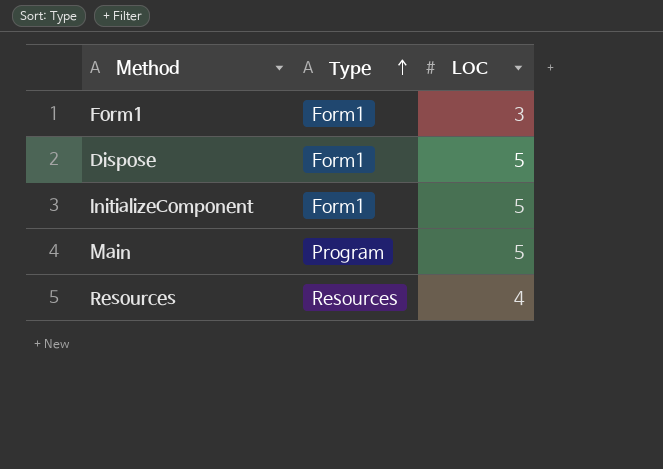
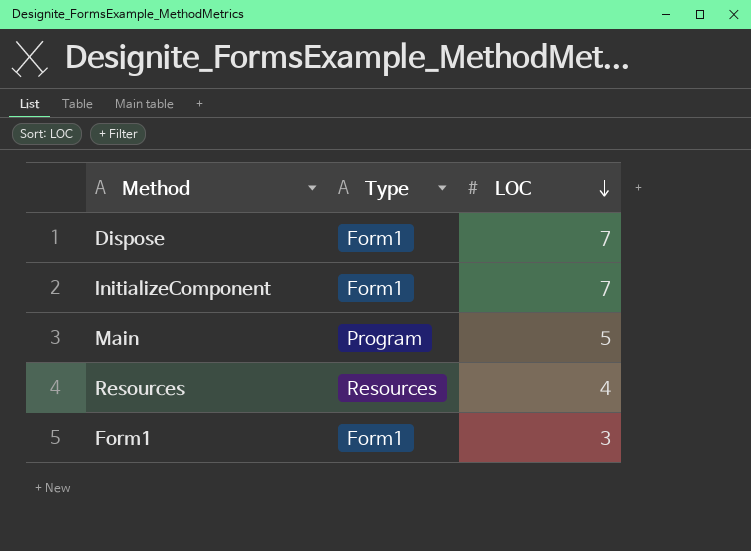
row order: Type ascending -> LOC descending
Dispose | LOC: 5 -> 7
InitializeComponent | LOC: 5 -> 7

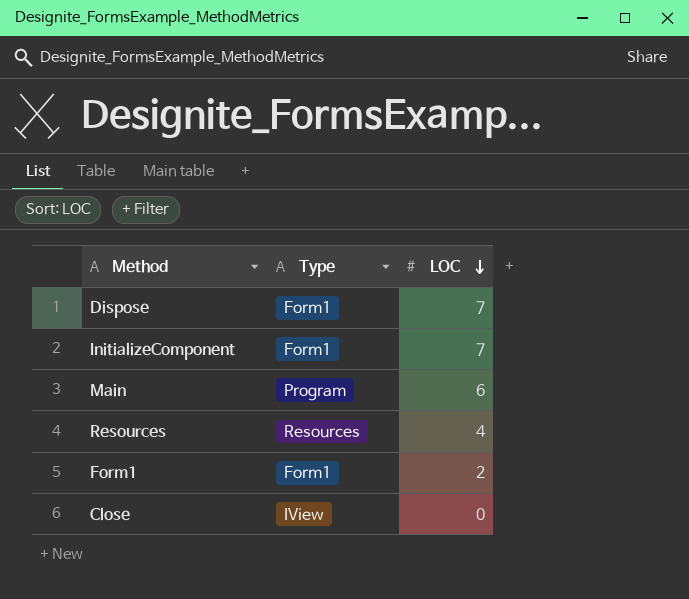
Main | LOC: 5 -> 6
Form1 | LOC: 3 -> 2
row Close: none -> IView | 0

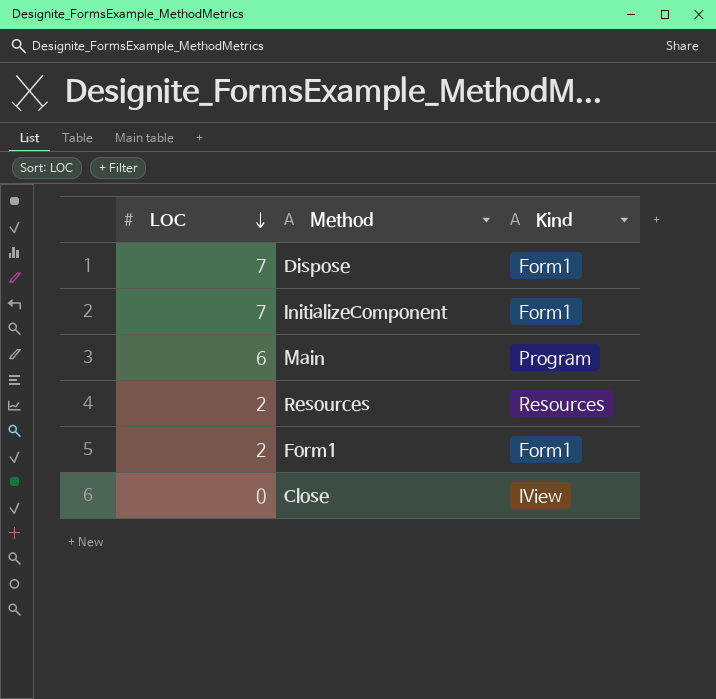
column LOC | position: 3 -> 1
column name: Type -> Kind
Resources | LOC: 4 -> 2

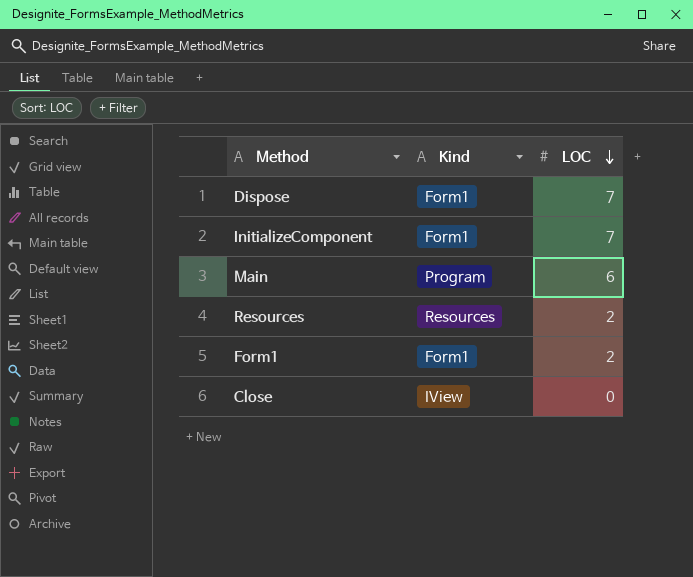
column LOC | position: 1 -> 3

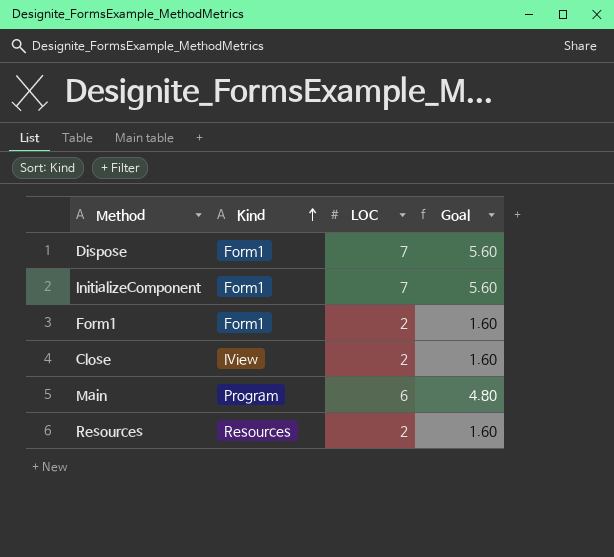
row order: LOC descending -> Kind ascending
column Goal | formula: none -> [LOC] * 0.8
Close | LOC: 0 -> 2

